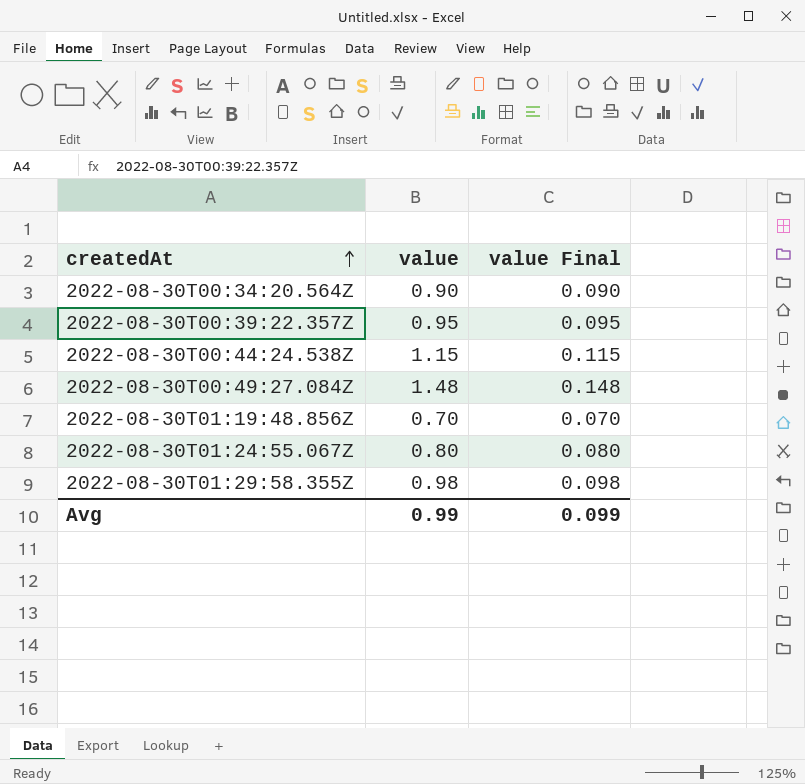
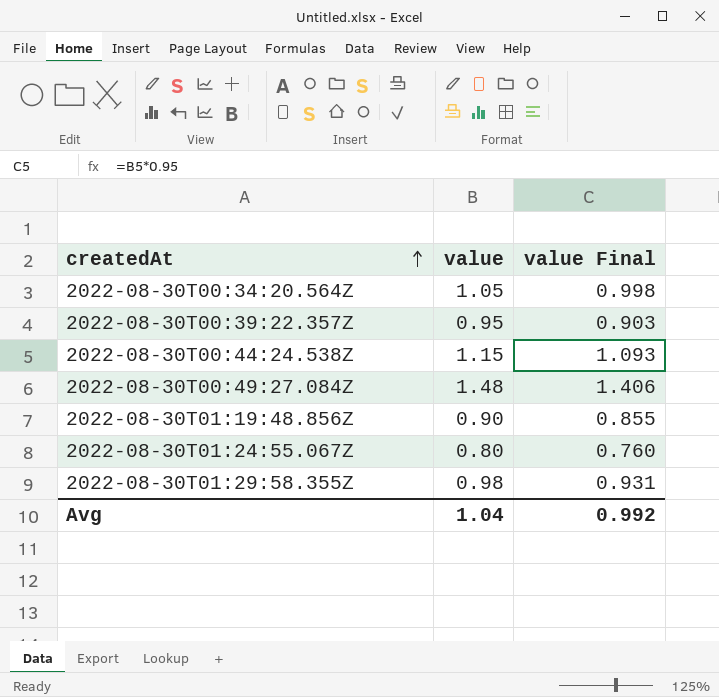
column value Final | formula: [value] * 0.1 -> [value] * 0.95
2022-08-30T00:34:20.564Z | value: 0.90 -> 1.05
2022-08-30T01:19:48.856Z | value: 0.70 -> 0.90
Avg | value: 0.99 -> 1.04
Avg | value Final: 0.099 -> 0.992

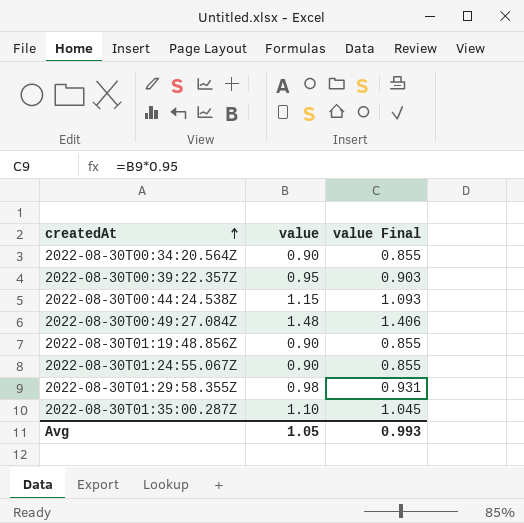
2022-08-30T00:34:20.564Z | value: 1.05 -> 0.90
2022-08-30T00:34:20.564Z | value Final: 0.998 -> 0.855
2022-08-30T01:24:55.067Z | value: 0.80 -> 0.90
2022-08-30T01:24:55.067Z | value Final: 0.760 -> 0.855
row 2022-08-30T01:35:00.287Z: none -> 1.10 | 1.045
Avg | value: 1.04 -> 1.05
Avg | value Final: 0.992 -> 0.993

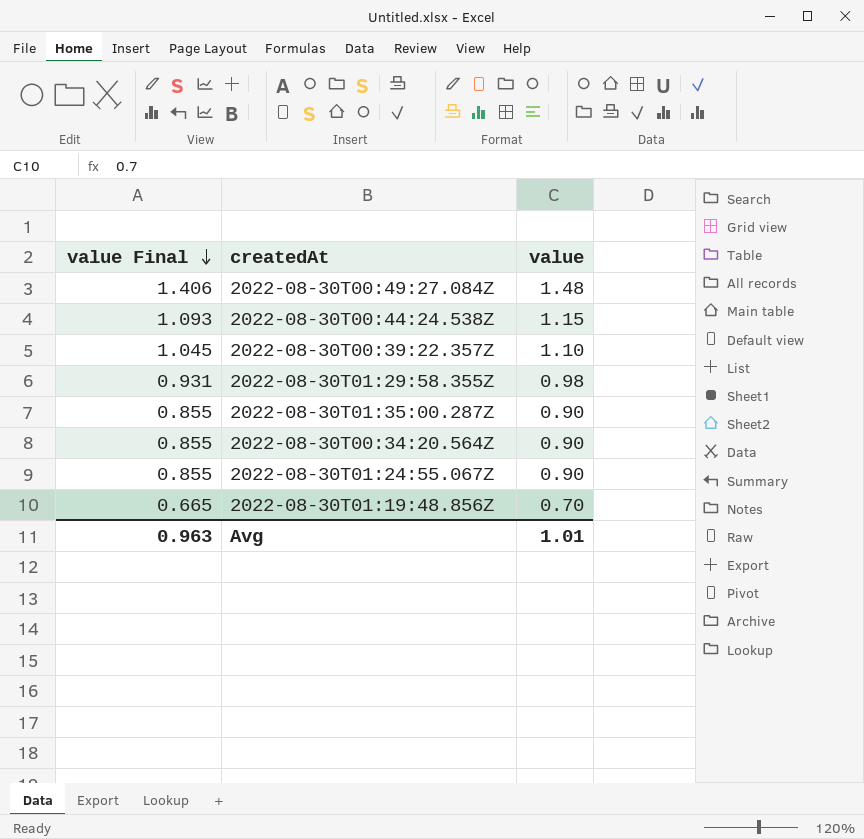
row order: createdAt ascending -> value Final descending
column value Final | position: 3 -> 1
2022-08-30T00:39:22.357Z | value Final: 0.903 -> 1.045
2022-08-30T00:39:22.357Z | value: 0.95 -> 1.10
2022-08-30T01:35:00.287Z | value Final: 1.045 -> 0.855
2022-08-30T01:35:00.287Z | value: 1.10 -> 0.90
2022-08-30T01:19:48.856Z | value Final: 0.855 -> 0.665
2022-08-30T01:19:48.856Z | value: 0.90 -> 0.70
Avg | value Final: 0.993 -> 0.963
Avg | value: 1.05 -> 1.01

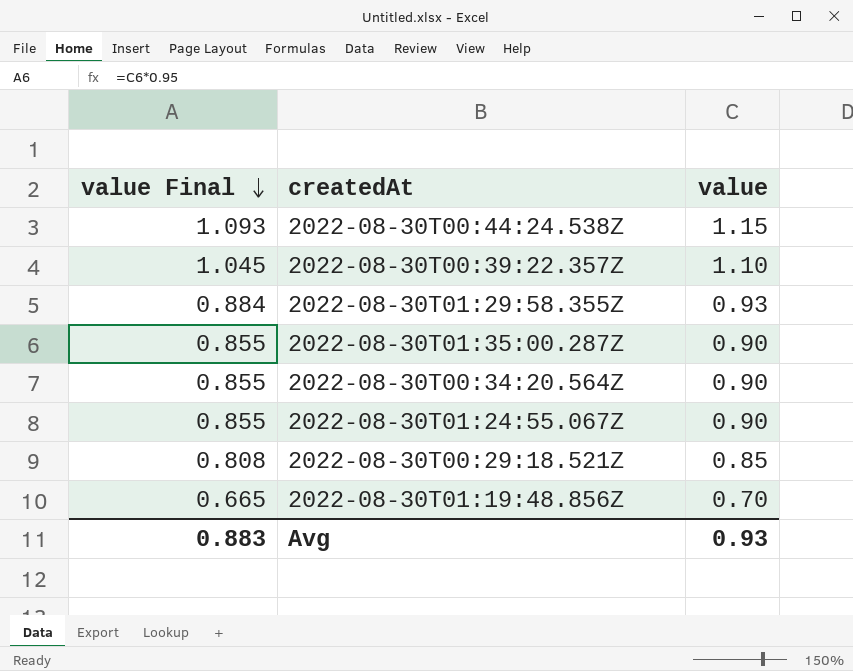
row 2022-08-30T00:49:27.084Z: 1.406 | 1.48 -> none
2022-08-30T01:29:58.355Z | value Final: 0.931 -> 0.884
2022-08-30T01:29:58.355Z | value: 0.98 -> 0.93
row 2022-08-30T00:29:18.521Z: none -> 0.808 | 0.85
Avg | value Final: 0.963 -> 0.883
Avg | value: 1.01 -> 0.93

